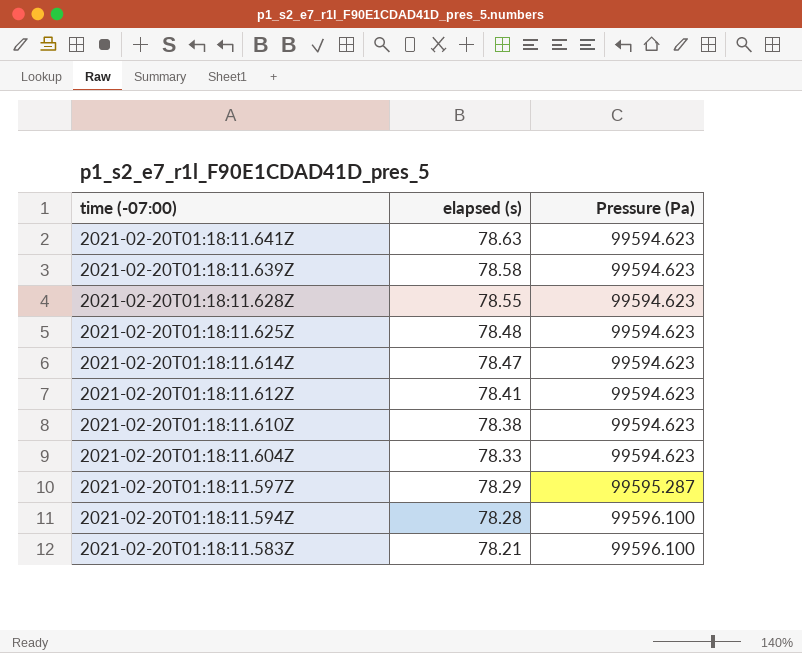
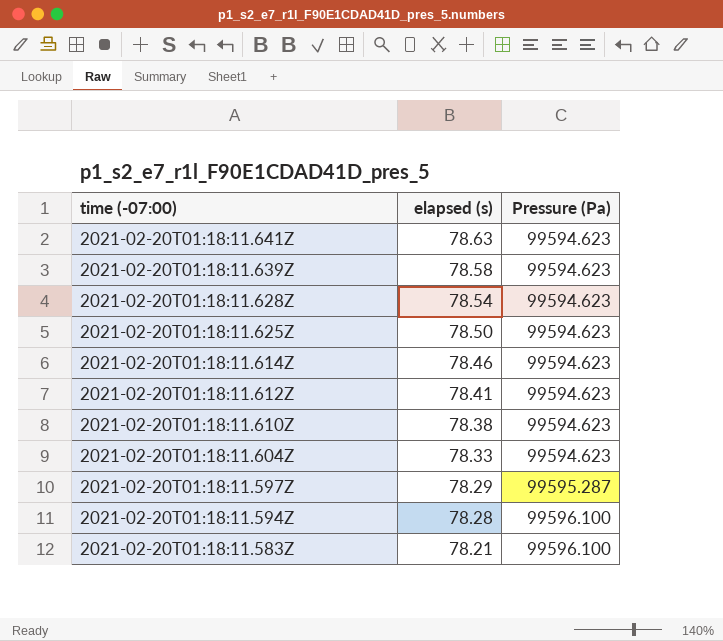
2021-02-20T01:18:11.628Z | elapsed (s): 78.55 -> 78.54
2021-02-20T01:18:11.625Z | elapsed (s): 78.48 -> 78.50
2021-02-20T01:18:11.614Z | elapsed (s): 78.47 -> 78.46

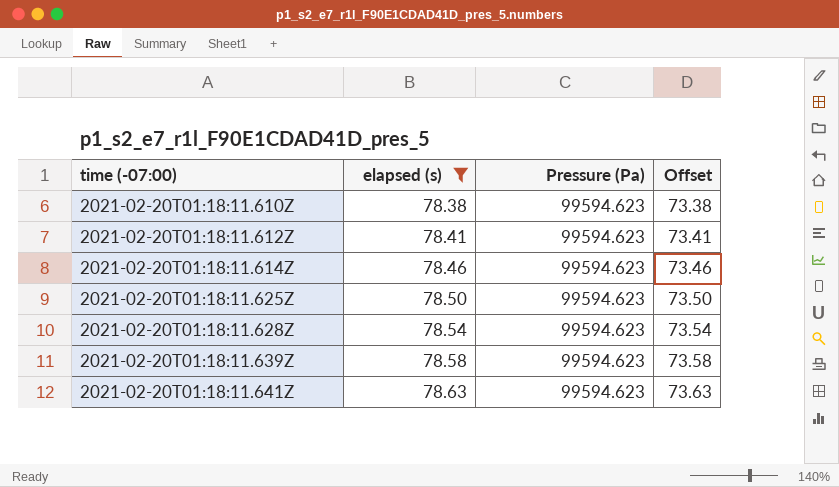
filter: none -> elapsed (s) >= 78.38
row order: time (-07:00) descending -> time (-07:00) ascending
column Offset | formula: none -> [elapsed (s)] - 5

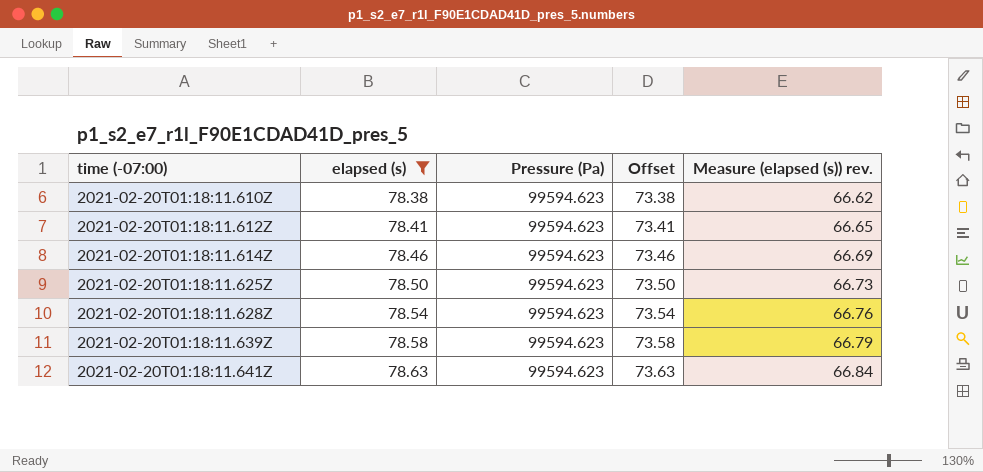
column Measure (elapsed (s)) rev. | formula: none -> [elapsed (s)] * 0.85

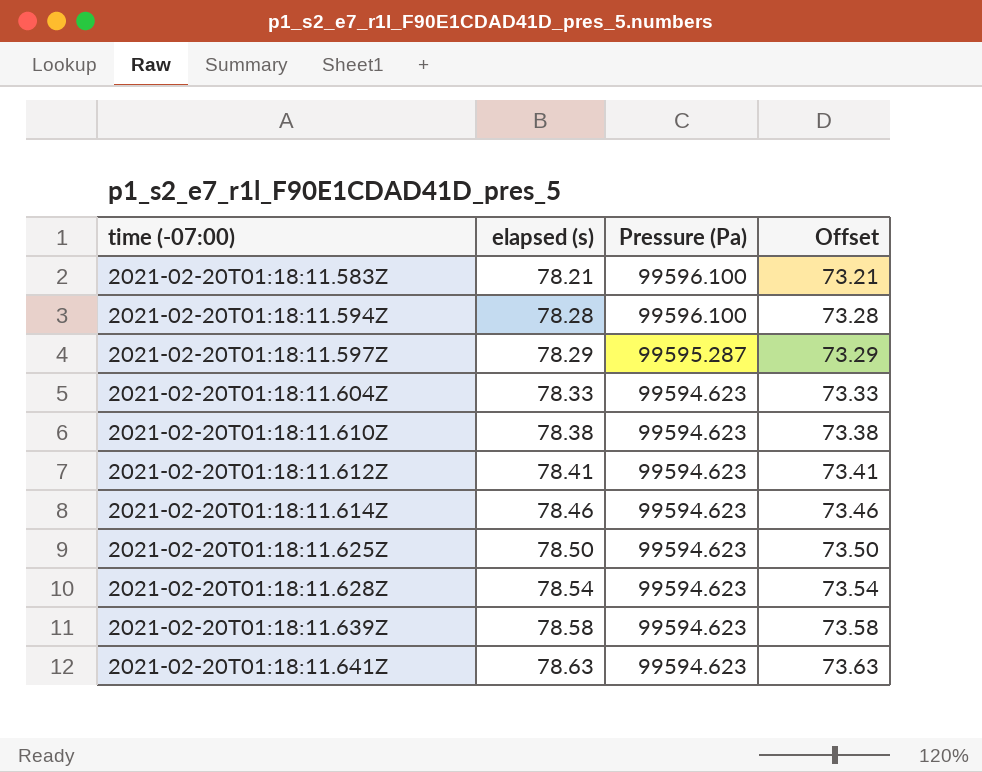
filter: elapsed (s) >= 78.38 -> none
column Measure (elapsed (s)) rev. | formula: [elapsed (s)] * 0.85 -> none

